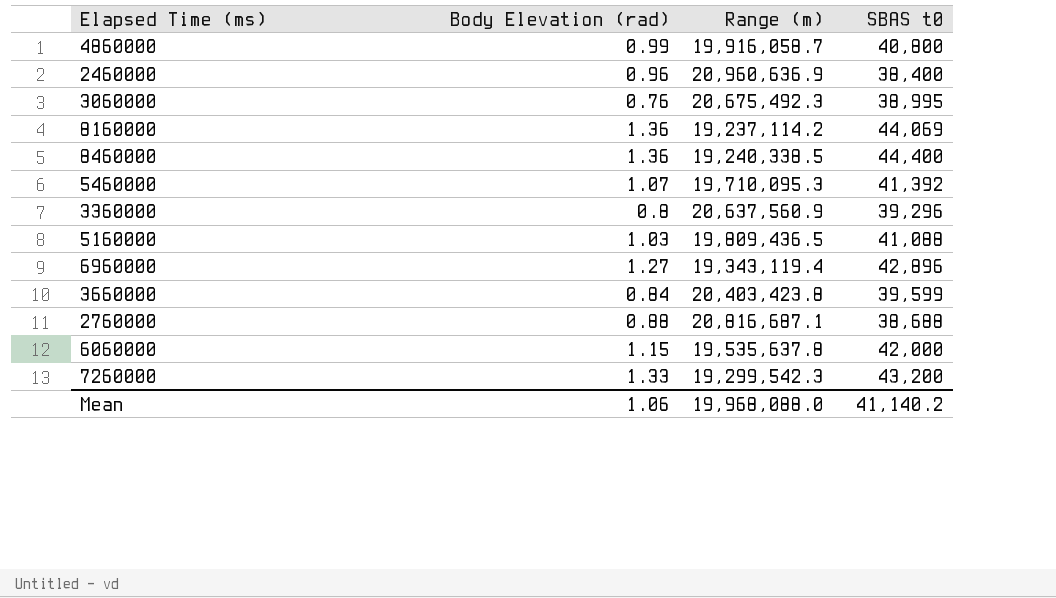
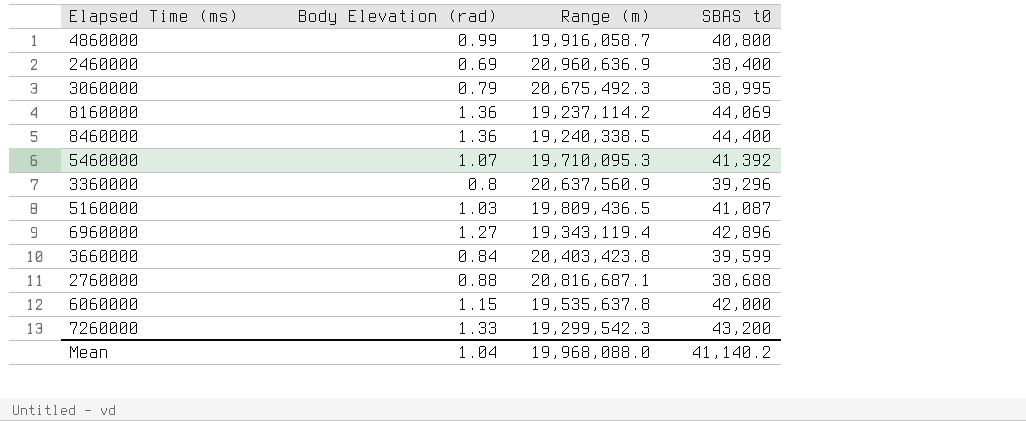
2460000 | Body Elevation (rad): 0.96 -> 0.69
3060000 | Body Elevation (rad): 0.76 -> 0.79
5160000 | SBAS t0: 41,088 -> 41,087
Mean | Body Elevation (rad): 1.06 -> 1.04

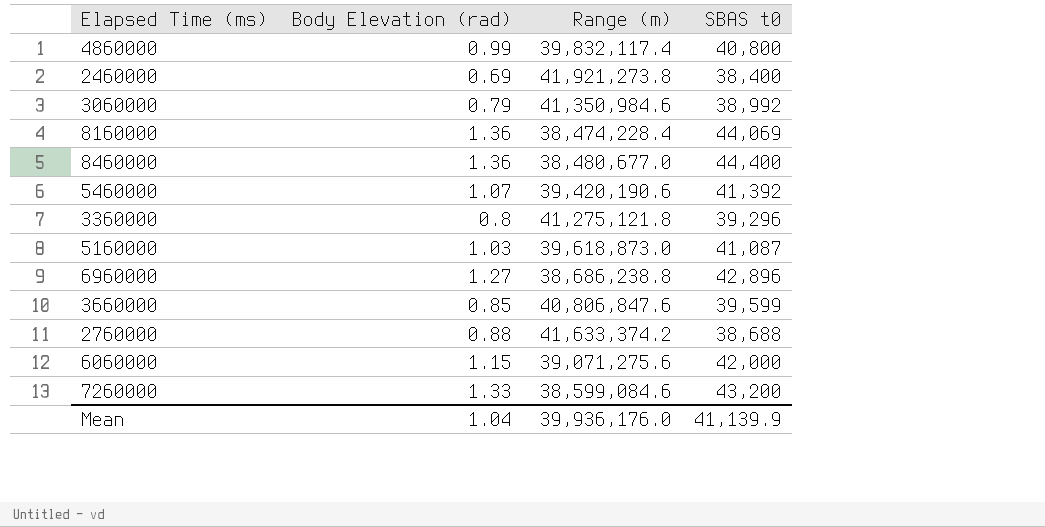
4860000 | Range (m): 19,916,058.7 -> 39,832,117.4
2460000 | Range (m): 20,960,636.9 -> 41,921,273.8
3060000 | Range (m): 20,675,492.3 -> 41,350,984.6
3060000 | SBAS t0: 38,995 -> 38,992
8160000 | Range (m): 19,237,114.2 -> 38,474,228.4
8460000 | Range (m): 19,240,338.5 -> 38,480,677.0
5460000 | Range (m): 19,710,095.3 -> 39,420,190.6
3360000 | Range (m): 20,637,560.9 -> 41,275,121.8
5160000 | Range (m): 19,809,436.5 -> 39,618,873.0
6960000 | Range (m): 19,343,119.4 -> 38,686,238.8
3660000 | Body Elevation (rad): 0.84 -> 0.85
3660000 | Range (m): 20,403,423.8 -> 40,806,847.6
2760000 | Range (m): 20,816,687.1 -> 41,633,374.2
6060000 | Range (m): 19,535,637.8 -> 39,071,275.6
7260000 | Range (m): 19,299,542.3 -> 38,599,084.6
Mean | Range (m): 19,968,088.0 -> 39,936,176.0
Mean | SBAS t0: 41,140.2 -> 41,139.9

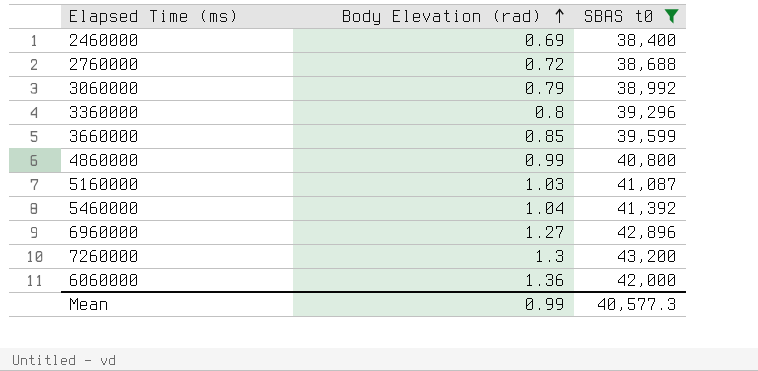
filter: none -> SBAS t0 <= 43,200
row order: none -> Body Elevation (rad) ascending
column Range (m) | position: 3 -> none
2760000 | Body Elevation (rad): 0.88 -> 0.72
5460000 | Body Elevation (rad): 1.07 -> 1.04
7260000 | Body Elevation (rad): 1.33 -> 1.3
6060000 | Body Elevation (rad): 1.15 -> 1.36
Mean | Body Elevation (rad): 1.04 -> 0.99
Mean | SBAS t0: 41,139.9 -> 40,577.3

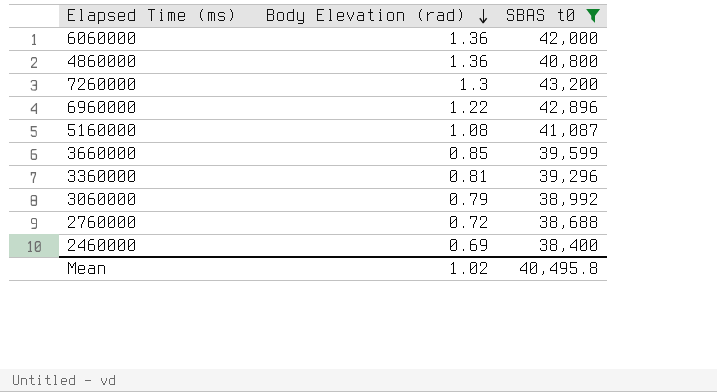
row order: Body Elevation (rad) ascending -> Body Elevation (rad) descending
row 5460000: 1.04 | 41,392 -> none
4860000 | Body Elevation (rad): 0.99 -> 1.36
6960000 | Body Elevation (rad): 1.27 -> 1.22
5160000 | Body Elevation (rad): 1.03 -> 1.08
3360000 | Body Elevation (rad): 0.8 -> 0.81
Mean | Body Elevation (rad): 0.99 -> 1.02
Mean | SBAS t0: 40,577.3 -> 40,495.8

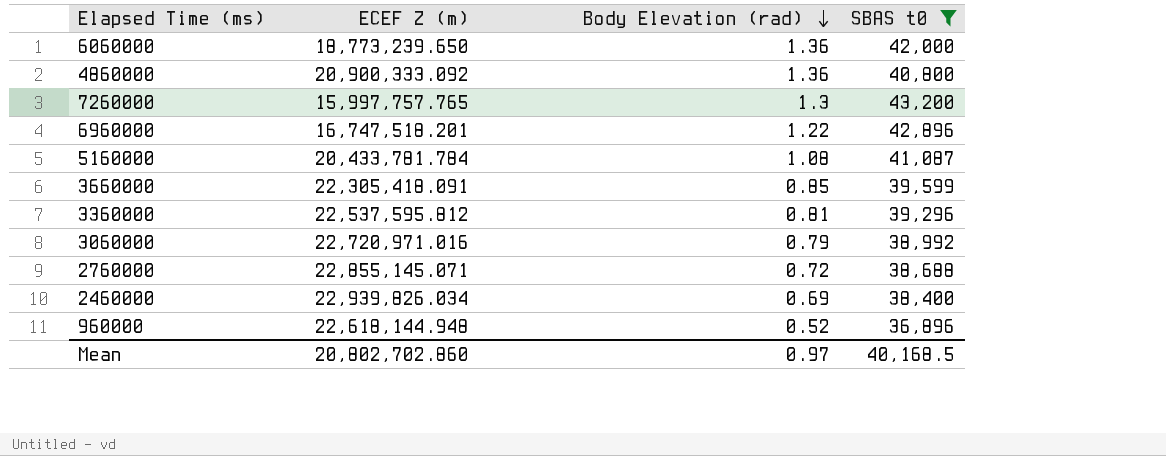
column ECEF Z (m) | position: none -> 2
row 960000: none -> 22,618,144.948 | 0.52 | 36,896
Mean | Body Elevation (rad): 1.02 -> 0.97
Mean | SBAS t0: 40,495.8 -> 40,168.5

